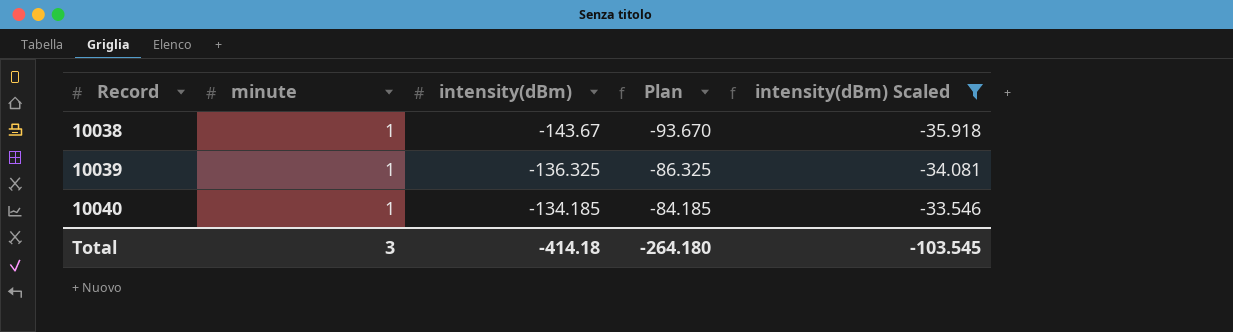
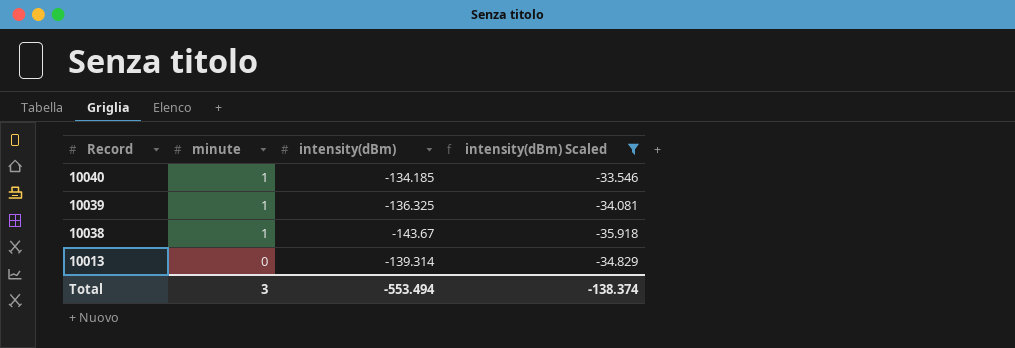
row order: Record ascending -> Record descending
column Plan | formula: [intensity(dBm)] + 50 -> none
row 10013: none -> 0 | -139.314 | -34.829
Total | intensity(dBm): -414.18 -> -553.494
Total | intensity(dBm) Scaled: -103.545 -> -138.374

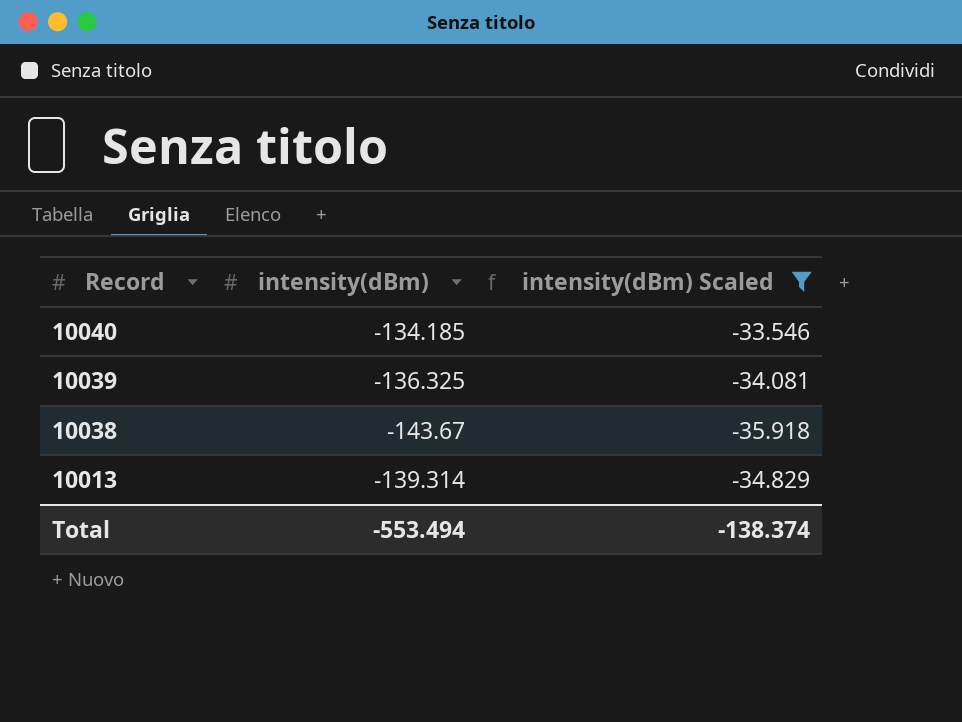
column minute | position: 2 -> none

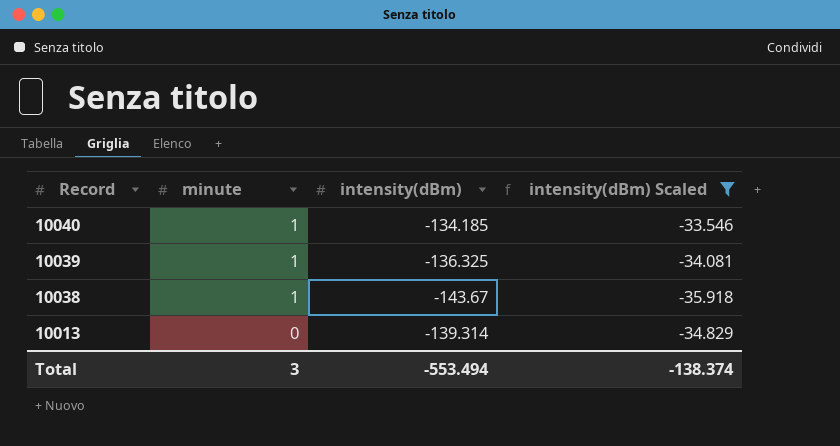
column minute | position: none -> 2

